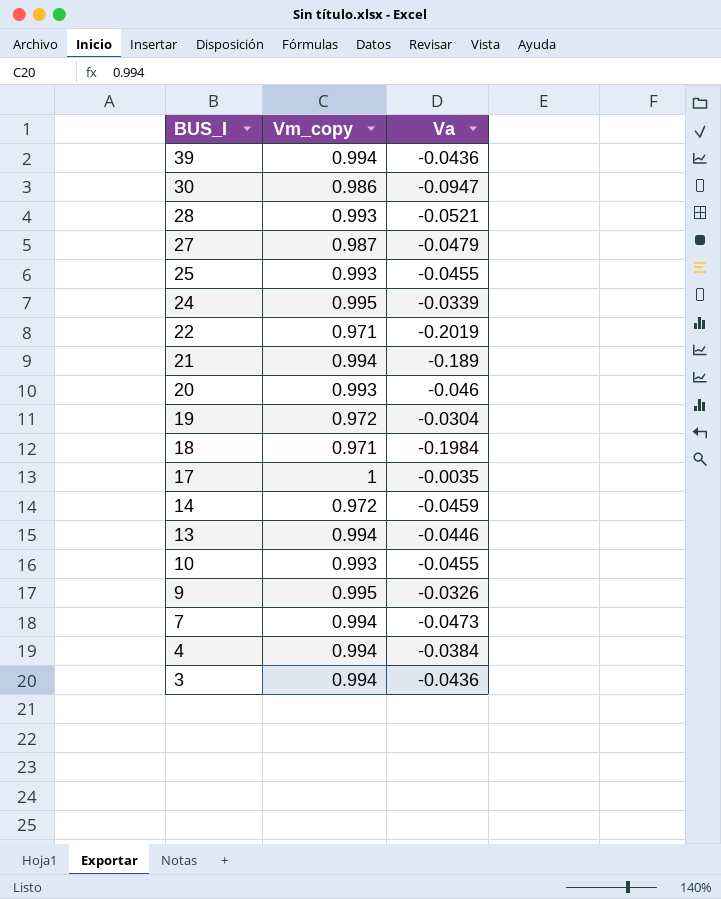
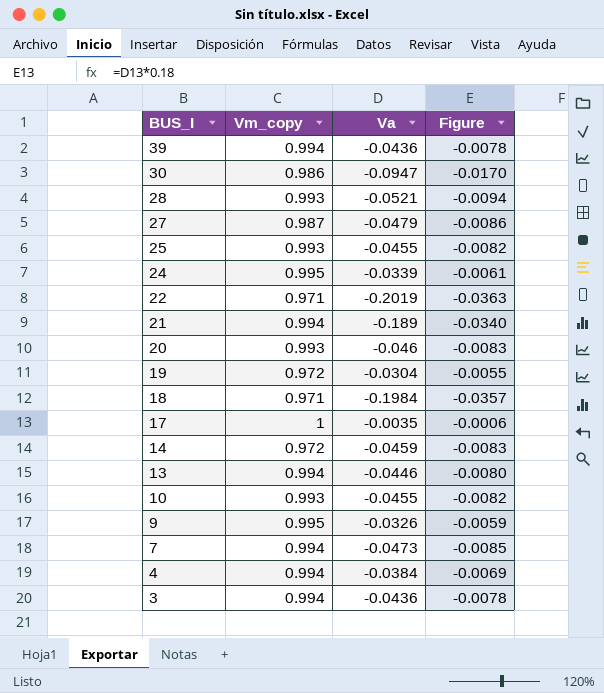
column Figure | formula: none -> [Va] * 0.18

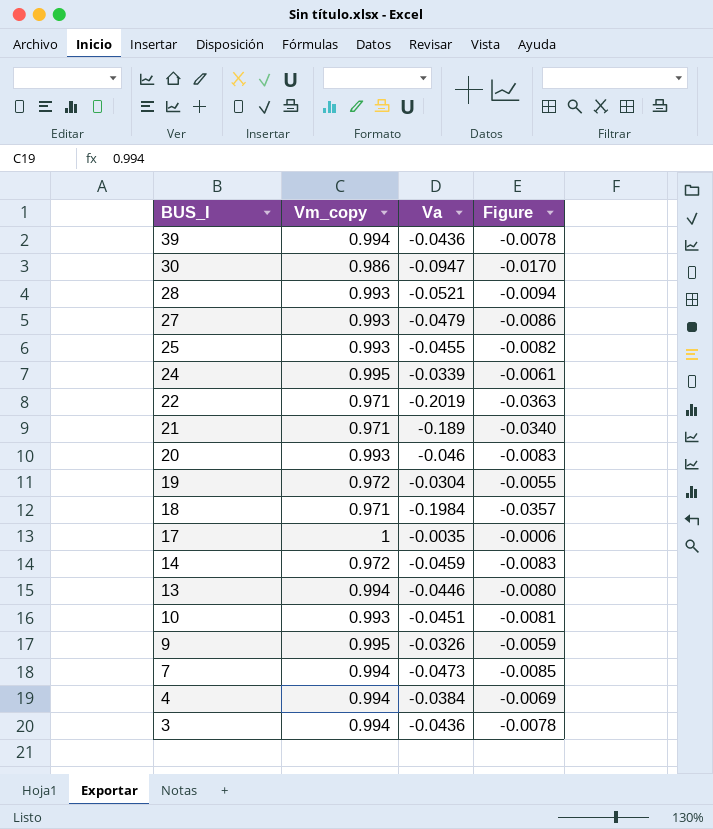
27 | Vm_copy: 0.987 -> 0.993
21 | Vm_copy: 0.994 -> 0.971
10 | Va: -0.0455 -> -0.0451
10 | Figure: -0.0082 -> -0.0081

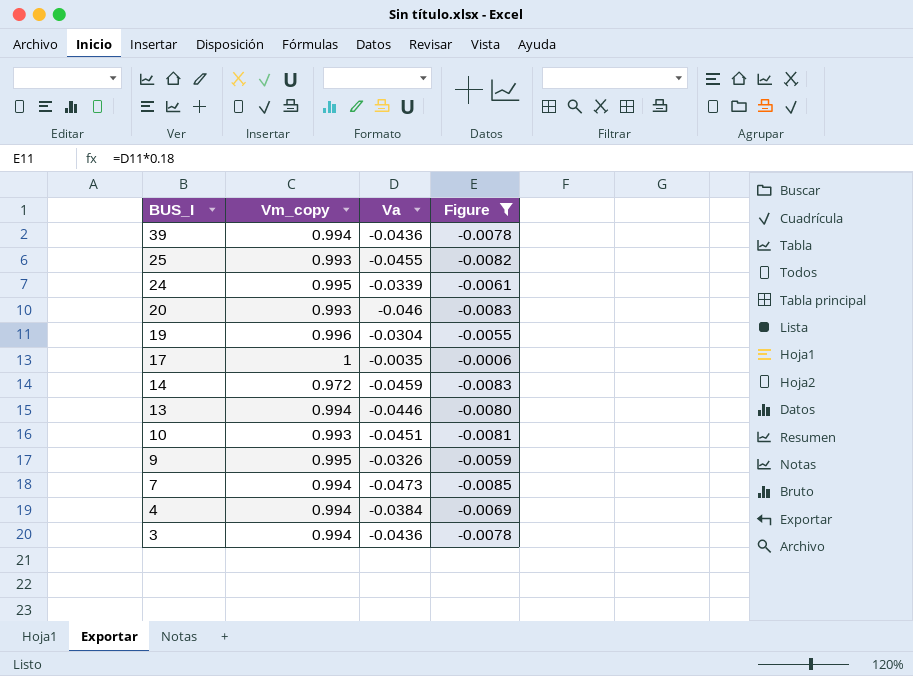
filter: none -> Figure >= -0.0085
19 | Vm_copy: 0.972 -> 0.996

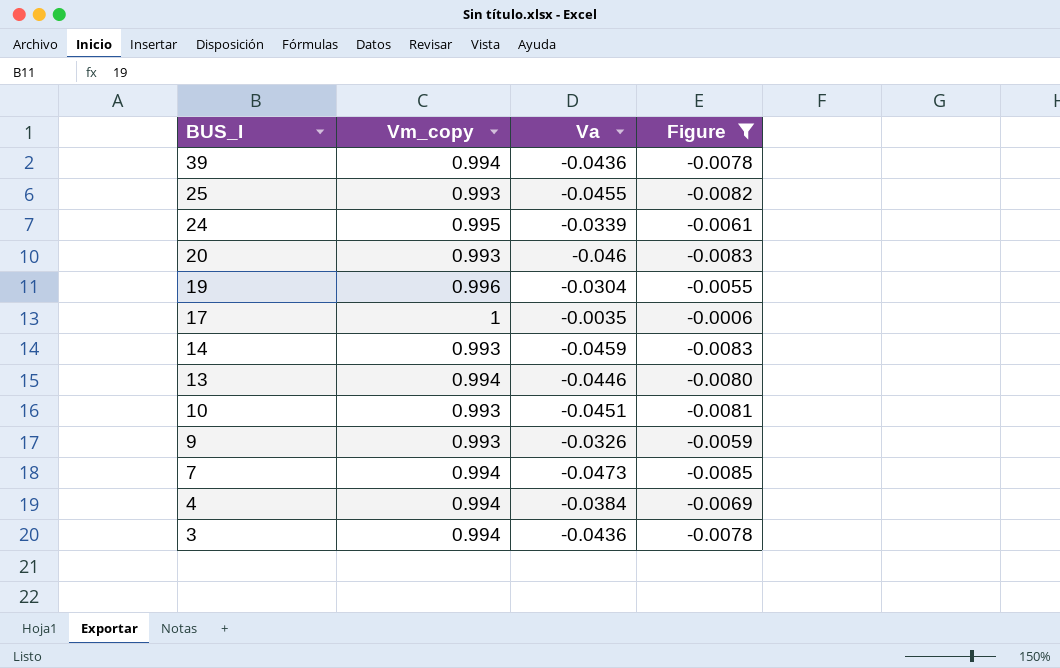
14 | Vm_copy: 0.972 -> 0.993
9 | Vm_copy: 0.995 -> 0.993

